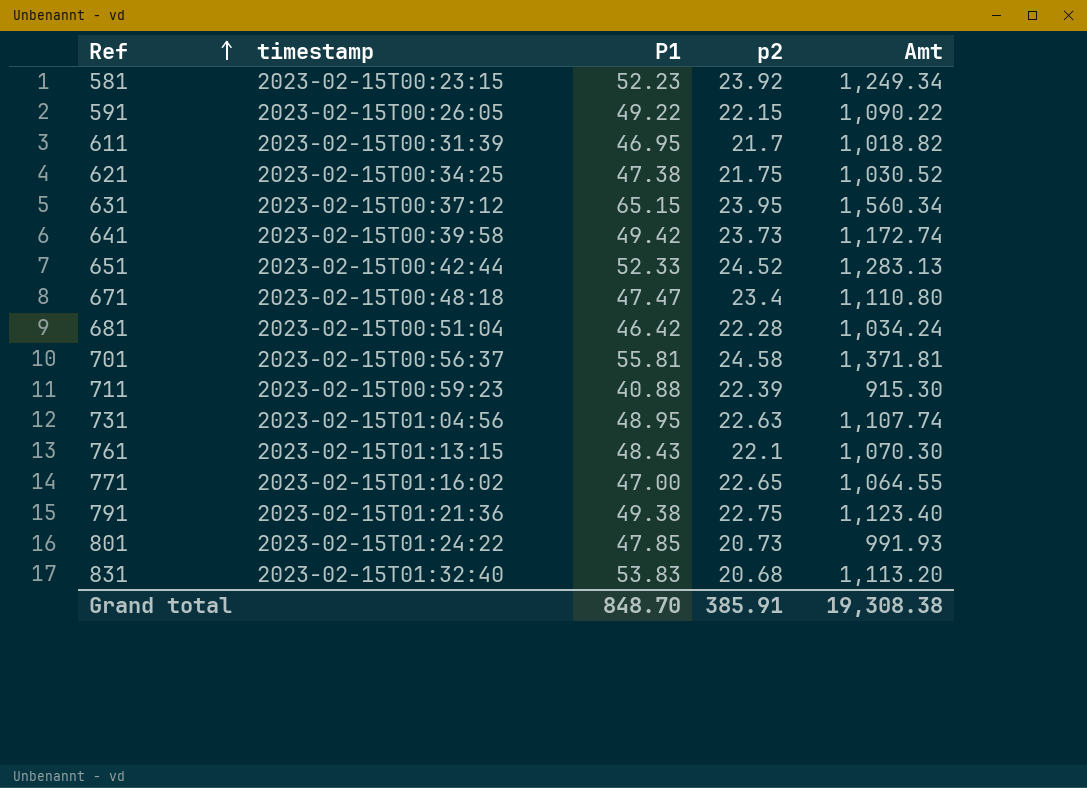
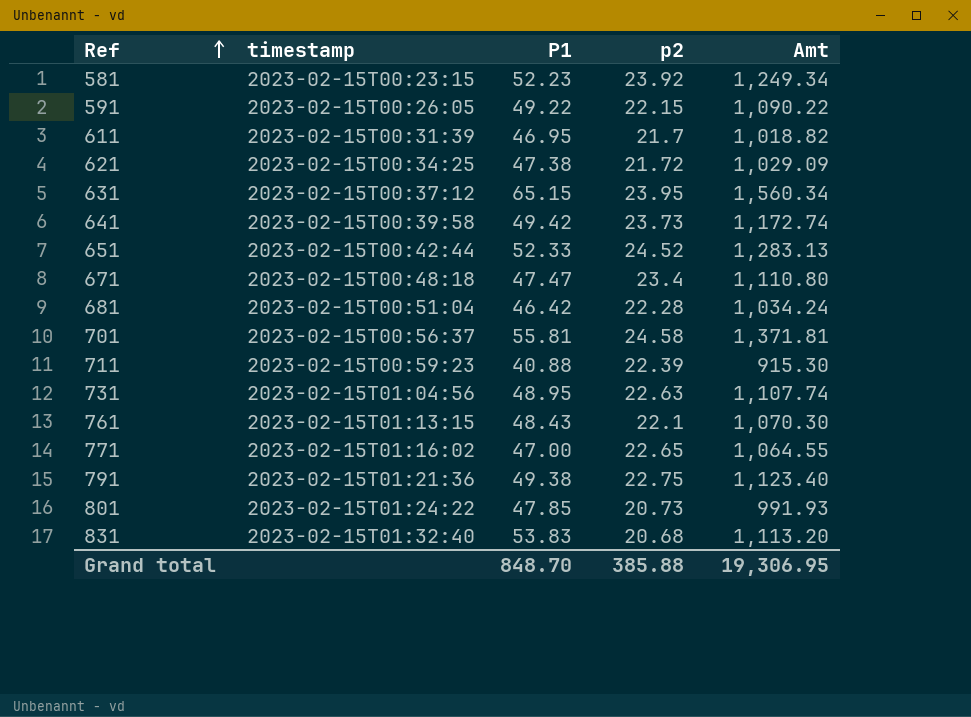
621 | p2: 21.75 -> 21.72
621 | Amt: 1,030.52 -> 1,029.09
Grand total | p2: 385.91 -> 385.88
Grand total | Amt: 19,308.38 -> 19,306.95

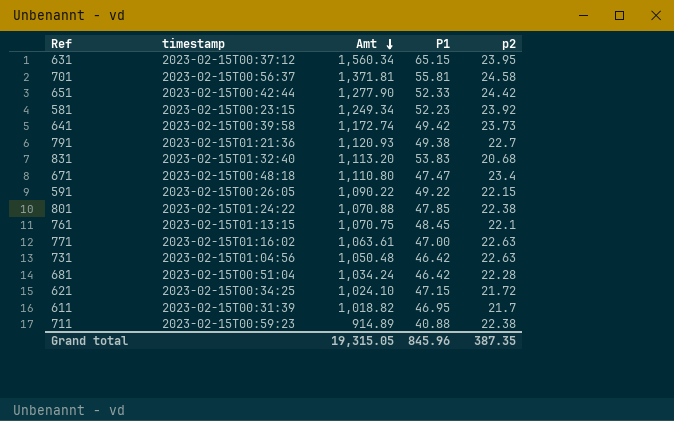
row order: Ref ascending -> Amt descending
column Amt | position: 5 -> 3
651 | Amt: 1,283.13 -> 1,277.90
651 | p2: 24.52 -> 24.42
791 | Amt: 1,123.40 -> 1,120.93
791 | p2: 22.75 -> 22.7
801 | Amt: 991.93 -> 1,070.88
801 | p2: 20.73 -> 22.38
761 | Amt: 1,070.30 -> 1,070.75
761 | P1: 48.43 -> 48.45
771 | Amt: 1,064.55 -> 1,063.61
771 | p2: 22.65 -> 22.63
731 | Amt: 1,107.74 -> 1,050.48
731 | P1: 48.95 -> 46.42
621 | Amt: 1,029.09 -> 1,024.10
621 | P1: 47.38 -> 47.15
711 | Amt: 915.30 -> 914.89
711 | p2: 22.39 -> 22.38
Grand total | Amt: 19,306.95 -> 19,315.05
Grand total | P1: 848.70 -> 845.96
Grand total | p2: 385.88 -> 387.35

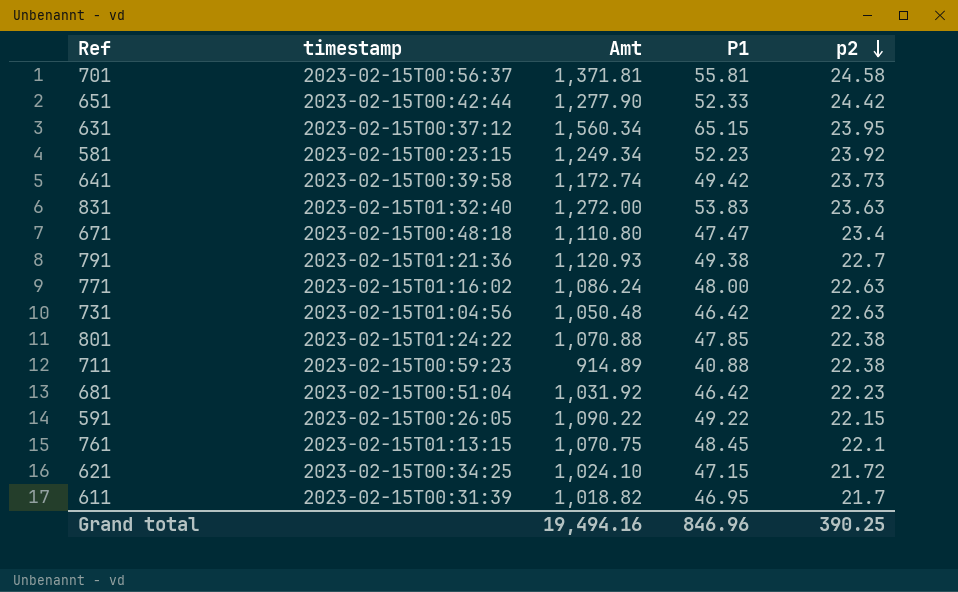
row order: Amt descending -> p2 descending
831 | Amt: 1,113.20 -> 1,272.00
831 | p2: 20.68 -> 23.63
771 | Amt: 1,063.61 -> 1,086.24
771 | P1: 47.00 -> 48.00
681 | Amt: 1,034.24 -> 1,031.92
681 | p2: 22.28 -> 22.23
Grand total | Amt: 19,315.05 -> 19,494.16
Grand total | P1: 845.96 -> 846.96
Grand total | p2: 387.35 -> 390.25

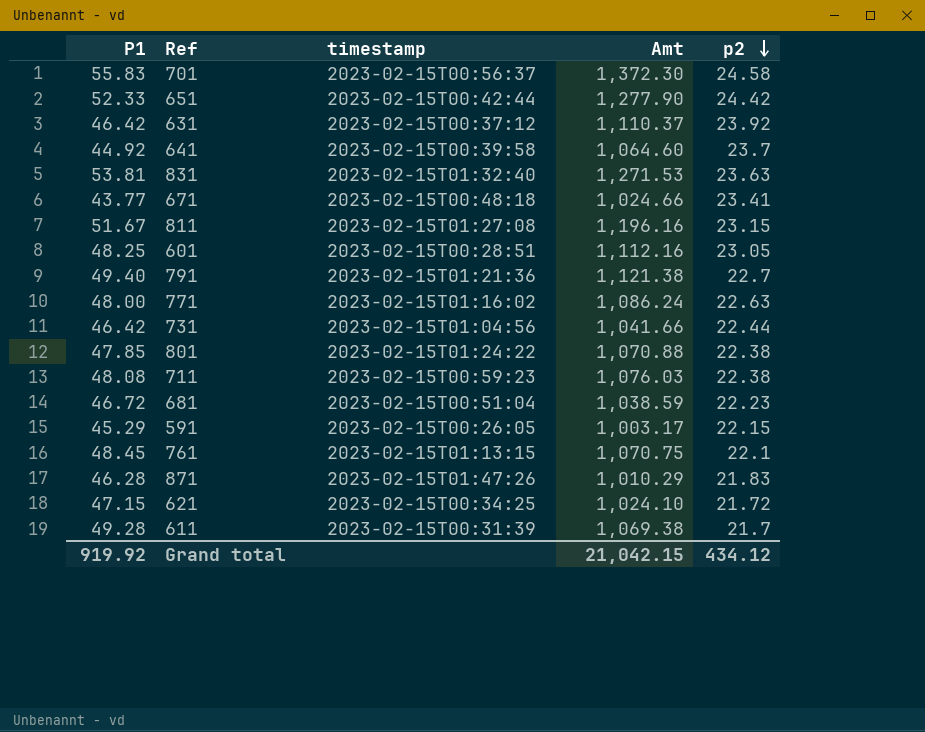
column P1 | position: 4 -> 1
row 581: 2023-02-15T00:23:15 | 1,249.34 | 52.23 | 23.92 -> none
701 | P1: 55.81 -> 55.83
701 | Amt: 1,371.81 -> 1,372.30
631 | P1: 65.15 -> 46.42
631 | Amt: 1,560.34 -> 1,110.37
631 | p2: 23.95 -> 23.92
641 | P1: 49.42 -> 44.92
641 | Amt: 1,172.74 -> 1,064.60
641 | p2: 23.73 -> 23.7
831 | P1: 53.83 -> 53.81
831 | Amt: 1,272.00 -> 1,271.53
671 | P1: 47.47 -> 43.77
671 | Amt: 1,110.80 -> 1,024.66
671 | p2: 23.4 -> 23.41
row 811: none -> 51.67 | 2023-02-15T01:27:08 | 1,196.16 | 23.15
row 601: none -> 48.25 | 2023-02-15T00:28:51 | 1,112.16 | 23.05
791 | P1: 49.38 -> 49.40
791 | Amt: 1,120.93 -> 1,121.38
731 | Amt: 1,050.48 -> 1,041.66
731 | p2: 22.63 -> 22.44
711 | P1: 40.88 -> 48.08
711 | Amt: 914.89 -> 1,076.03
681 | P1: 46.42 -> 46.72
681 | Amt: 1,031.92 -> 1,038.59
591 | P1: 49.22 -> 45.29
591 | Amt: 1,090.22 -> 1,003.17
row 871: none -> 46.28 | 2023-02-15T01:47:26 | 1,010.29 | 21.83
611 | P1: 46.95 -> 49.28
611 | Amt: 1,018.82 -> 1,069.38
Grand total | P1: 846.96 -> 919.92
Grand total | Amt: 19,494.16 -> 21,042.15
Grand total | p2: 390.25 -> 434.12

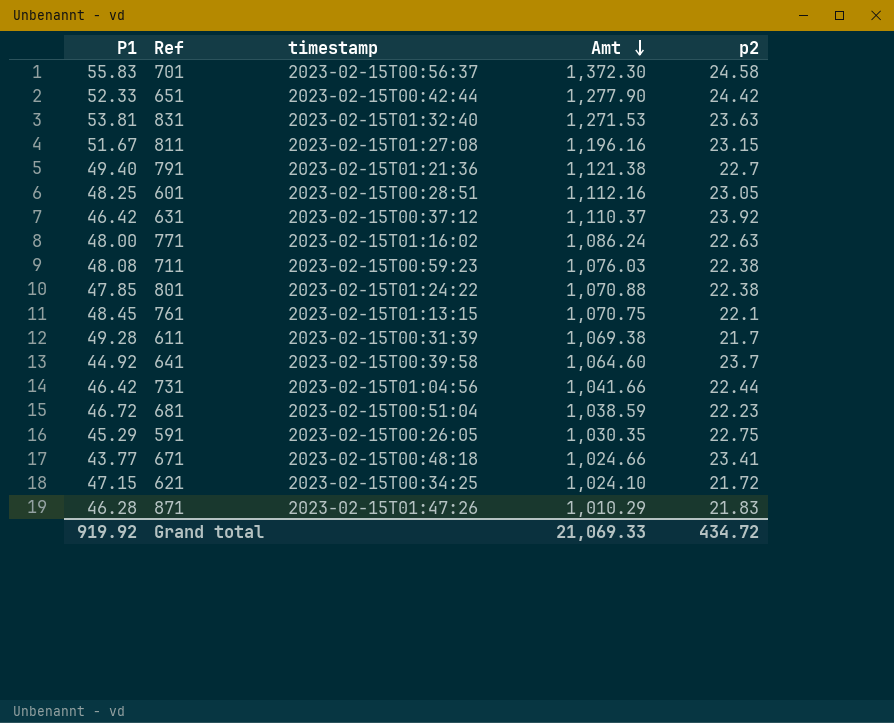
row order: p2 descending -> Amt descending
591 | Amt: 1,003.17 -> 1,030.35
591 | p2: 22.15 -> 22.75
Grand total | Amt: 21,042.15 -> 21,069.33
Grand total | p2: 434.12 -> 434.72

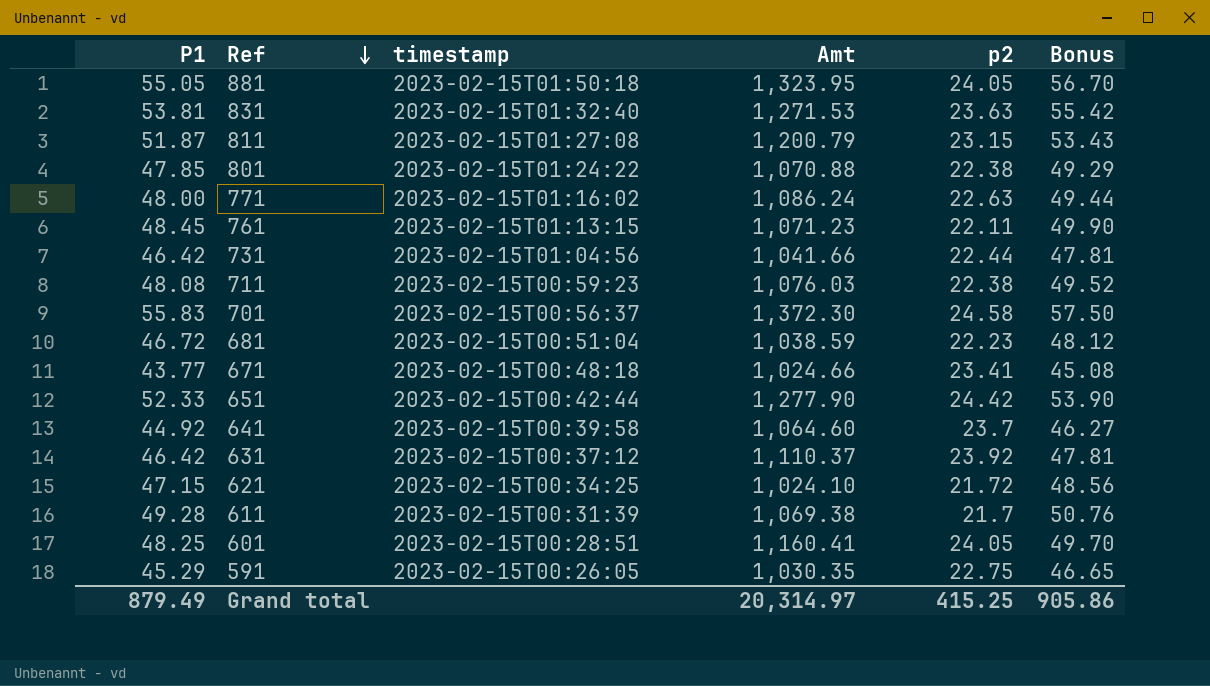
row order: Amt descending -> Ref descending
column Bonus | formula: none -> [P1] * 1.03
row 791: 49.40 | 2023-02-15T01:21:36 | 1,121.38 | 22.7 -> none
row 871: 46.28 | 2023-02-15T01:47:26 | 1,010.29 | 21.83 -> none
row 881: none -> 55.05 | 2023-02-15T01:50:18 | 1,323.95 | 24.05 | 56.70
811 | P1: 51.67 -> 51.87
811 | Amt: 1,196.16 -> 1,200.79
761 | Amt: 1,070.75 -> 1,071.23
761 | p2: 22.1 -> 22.11
601 | Amt: 1,112.16 -> 1,160.41
601 | p2: 23.05 -> 24.05
Grand total | P1: 919.92 -> 879.49
Grand total | Amt: 21,069.33 -> 20,314.97
Grand total | p2: 434.72 -> 415.25

